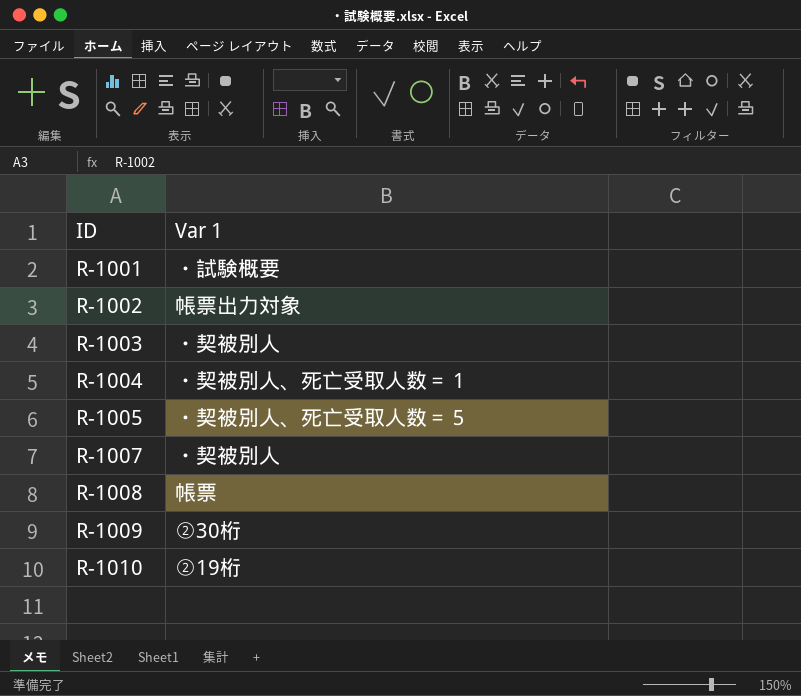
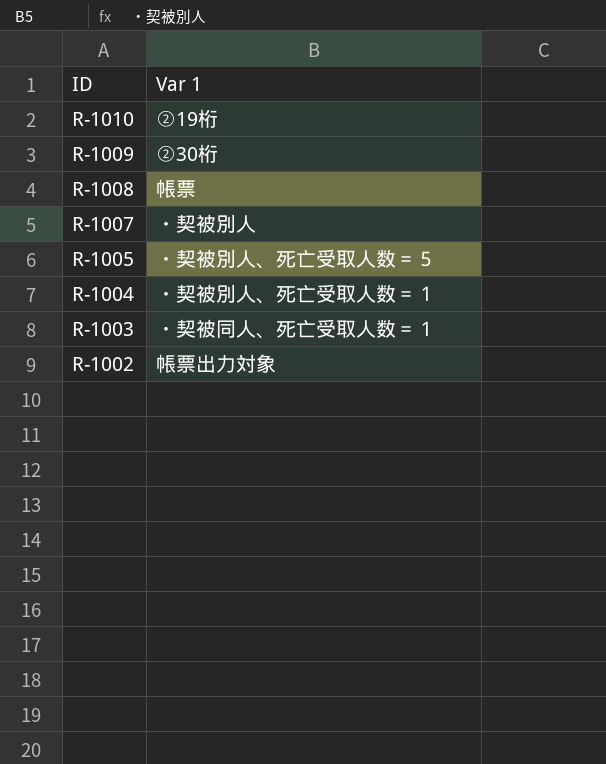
row order: ID ascending -> ID descending
row R-1001: ・試験概要 -> none
R-1003 | Var 1: ・契被別人 -> ・契被同人、死亡受取人数＝１

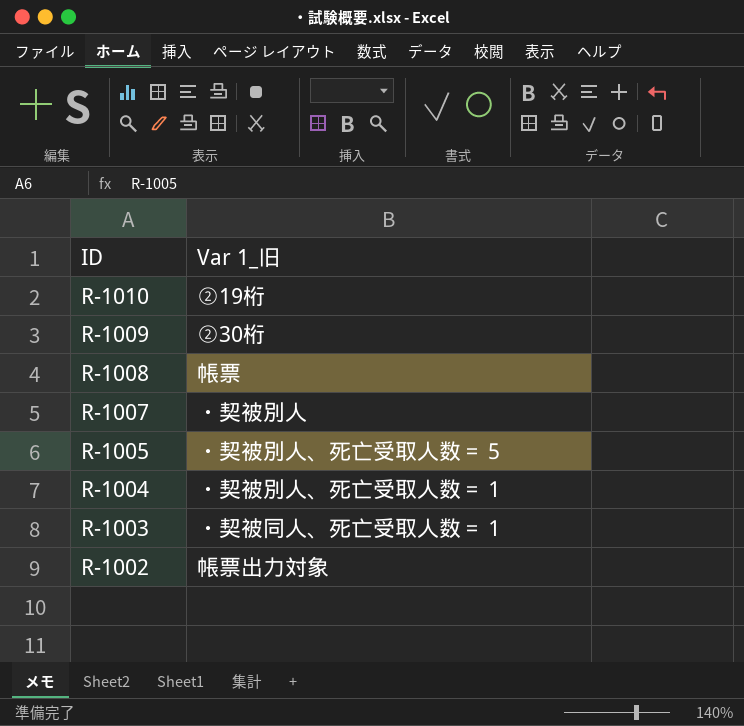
column name: Var 1 -> Var 1_旧

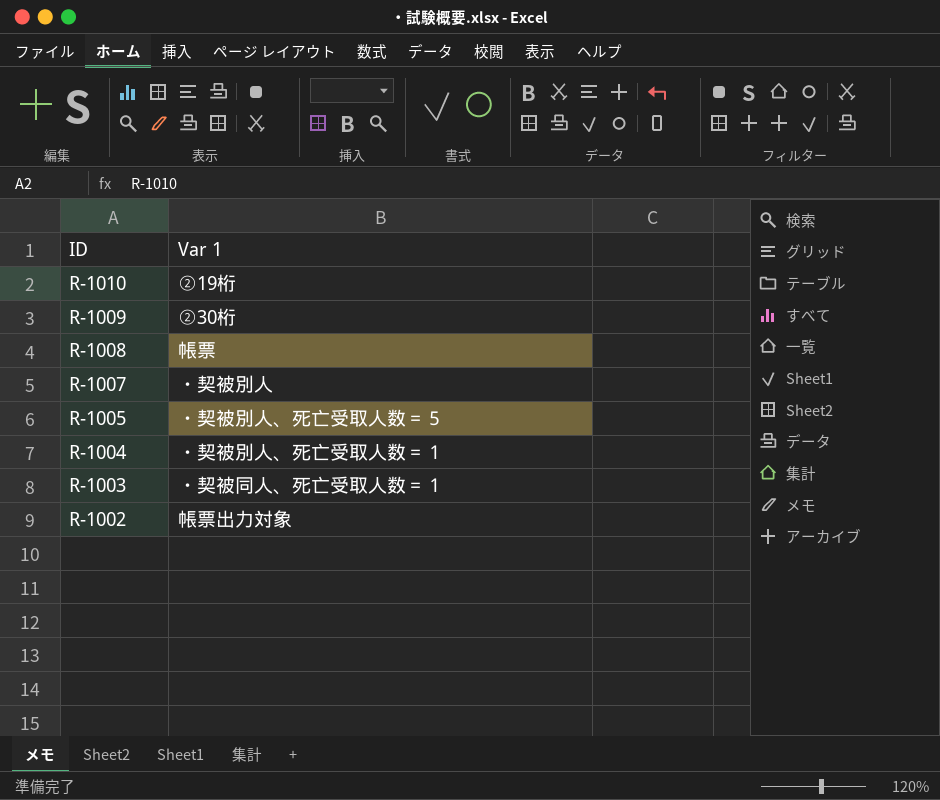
column name: Var 1_旧 -> Var 1

